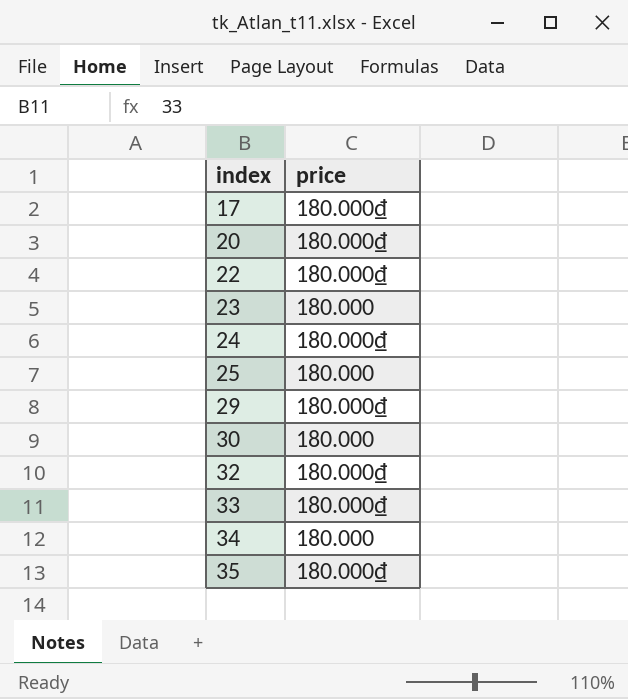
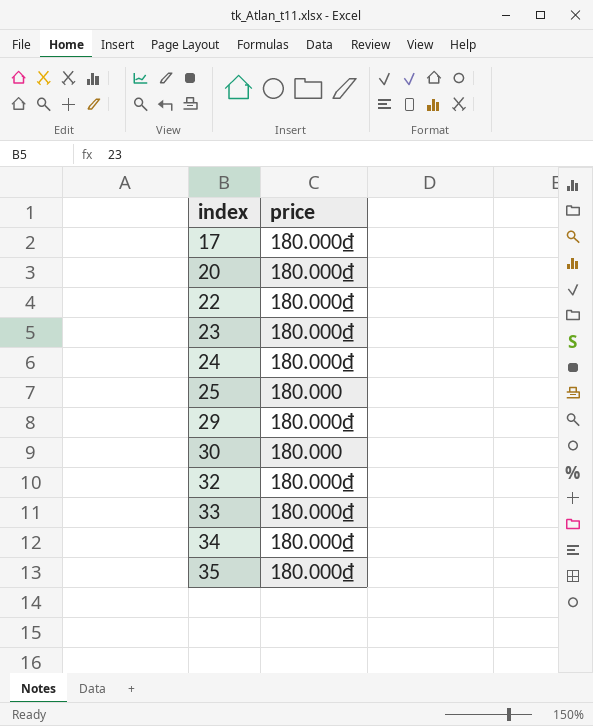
23 | price: 180.000 -> 180.000₫
34 | price: 180.000 -> 180.000₫

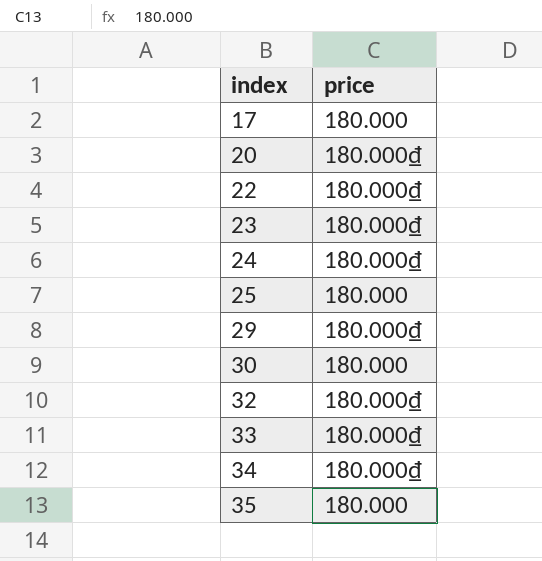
17 | price: 180.000₫ -> 180.000
35 | price: 180.000₫ -> 180.000

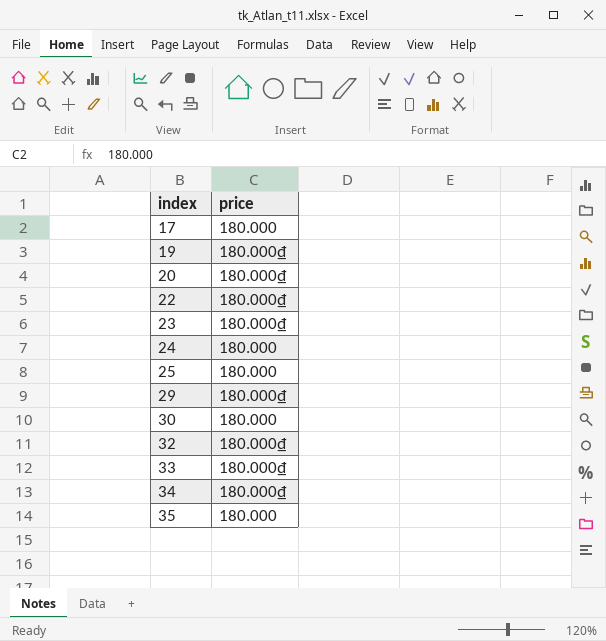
row 19: none -> 180.000₫
24 | price: 180.000₫ -> 180.000

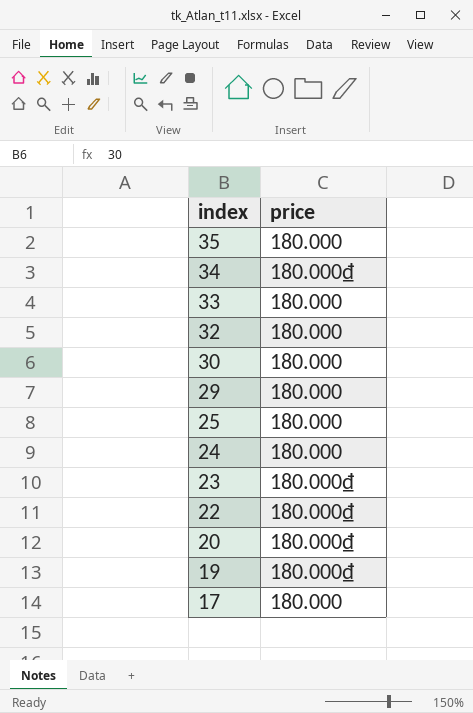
row order: index ascending -> index descending
33 | price: 180.000₫ -> 180.000
32 | price: 180.000₫ -> 180.000
29 | price: 180.000₫ -> 180.000

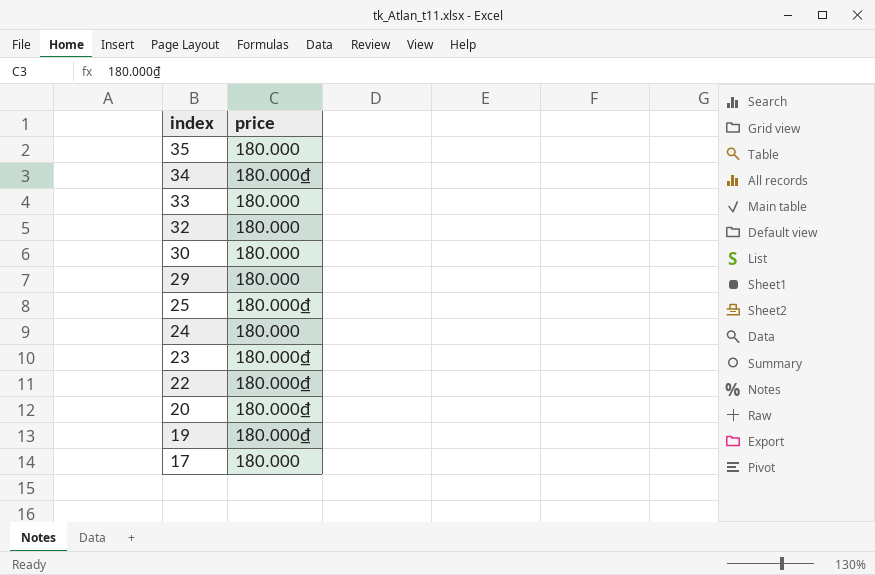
25 | price: 180.000 -> 180.000₫

